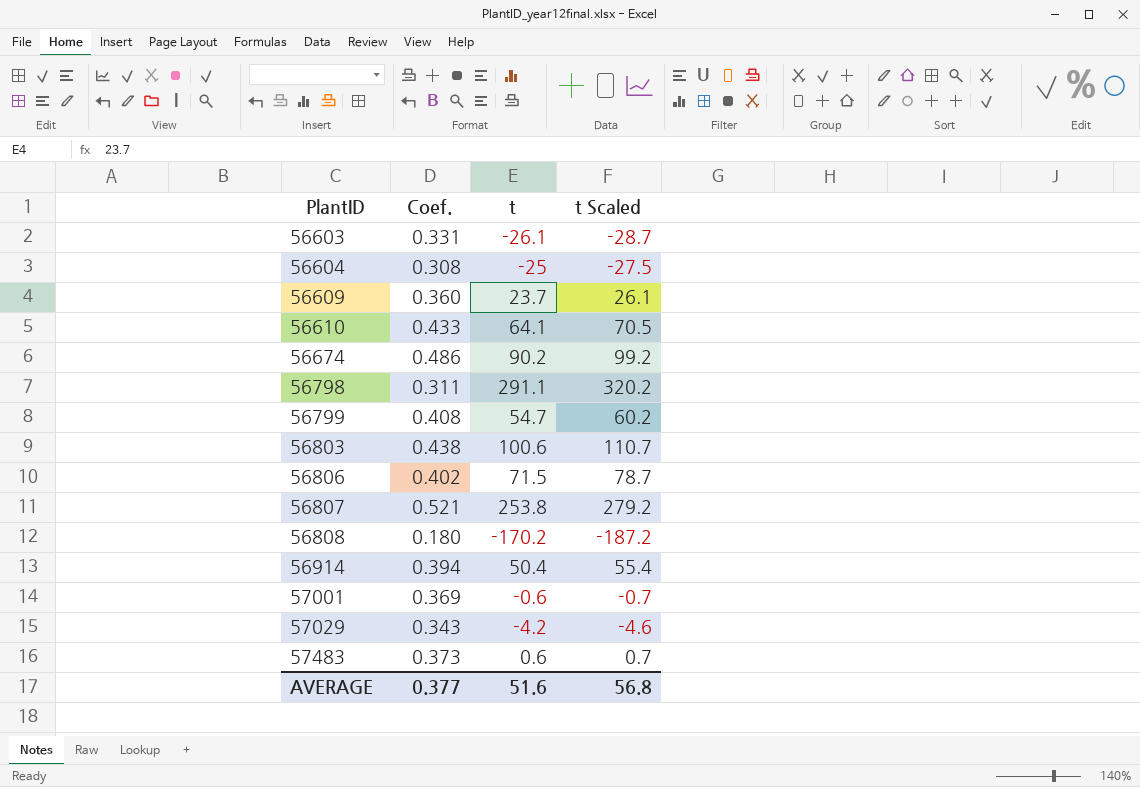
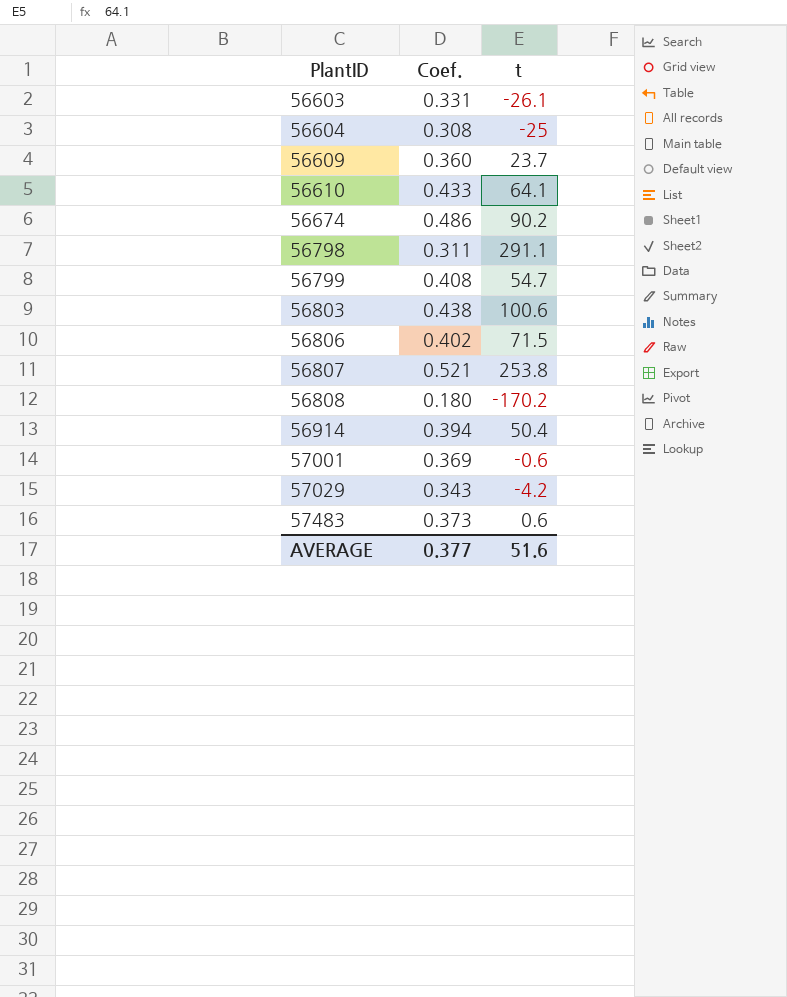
column t Scaled | formula: [t] * 1.1 -> none

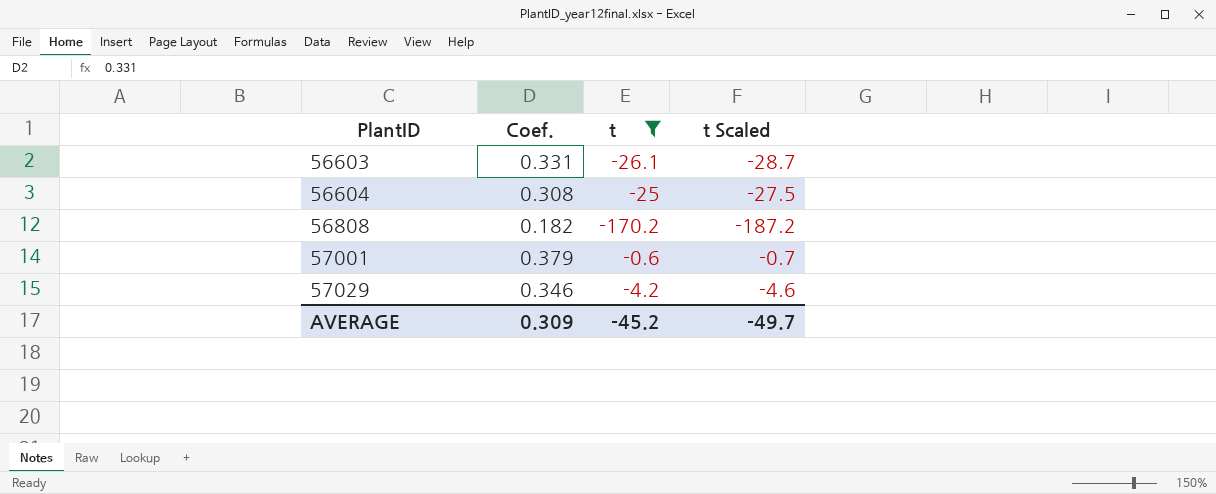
filter: none -> t <= -0.6
column t Scaled | formula: none -> [t] * 1.1
56808 | Coef.: 0.180 -> 0.182
57001 | Coef.: 0.369 -> 0.379
57029 | Coef.: 0.343 -> 0.346
AVERAGE | Coef.: 0.377 -> 0.309
AVERAGE | t: 51.6 -> -45.2

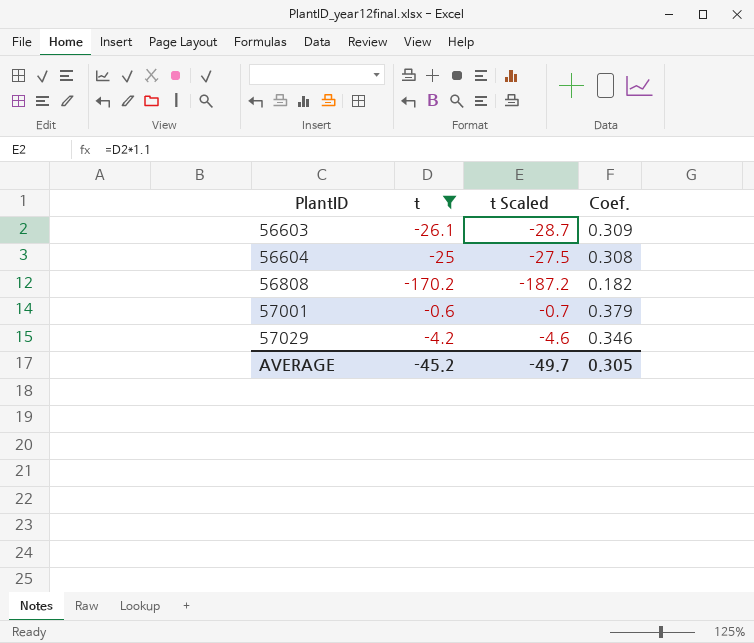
column Coef. | position: 2 -> 4
56603 | Coef.: 0.331 -> 0.309
AVERAGE | Coef.: 0.309 -> 0.305

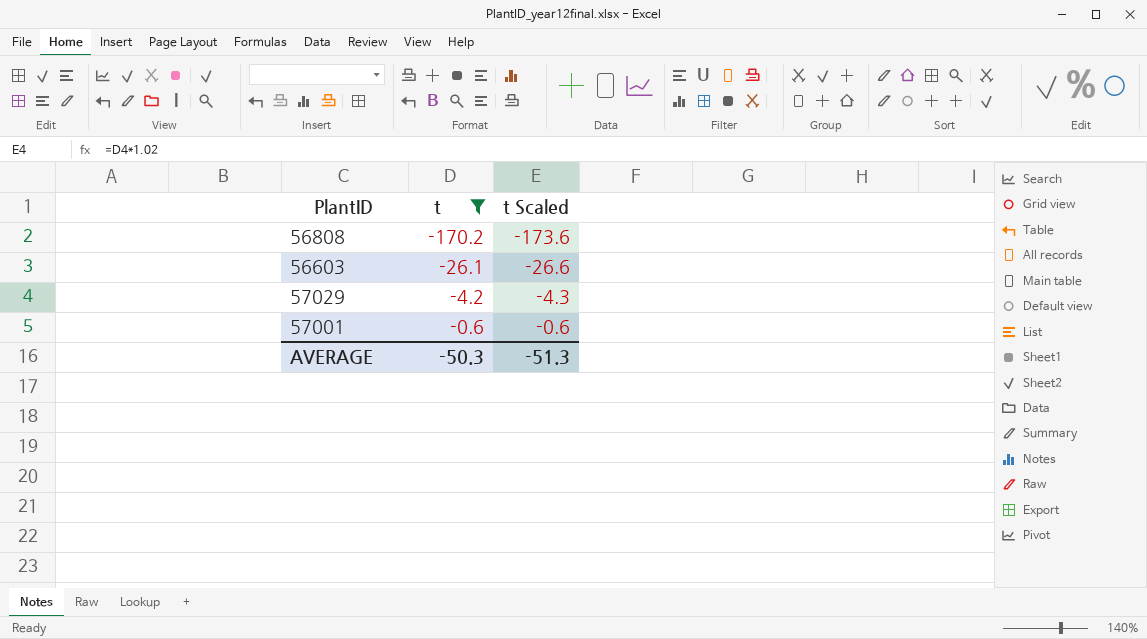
row order: PlantID ascending -> t ascending
column Coef. | position: 4 -> none
column t Scaled | formula: [t] * 1.1 -> [t] * 1.02
row 56604: -25 | -27.5 | 0.308 -> none
AVERAGE | t: -45.2 -> -50.3
AVERAGE | t Scaled: -49.7 -> -51.3

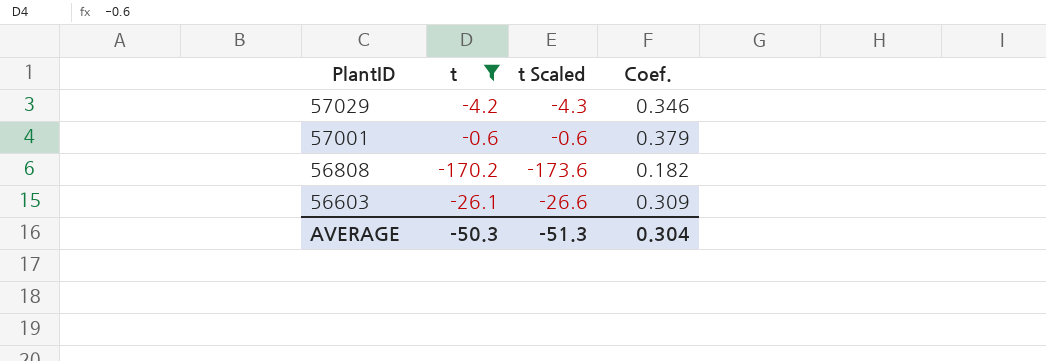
row order: t ascending -> PlantID descending
column Coef. | position: none -> 4

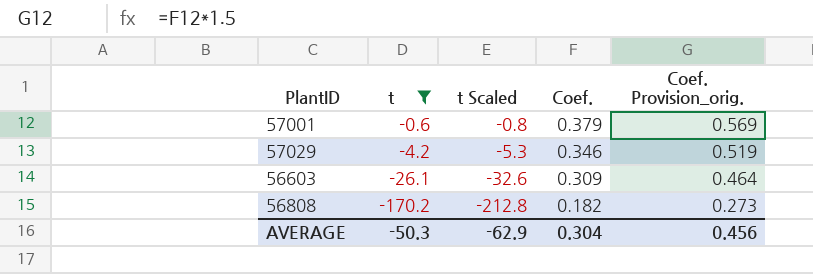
row order: PlantID descending -> t descending
column t Scaled | formula: [t] * 1.02 -> [t] * 1.25
column Coef. Provision_orig. | formula: none -> [Coef.] * 1.5
AVERAGE | t Scaled: -51.3 -> -62.9

